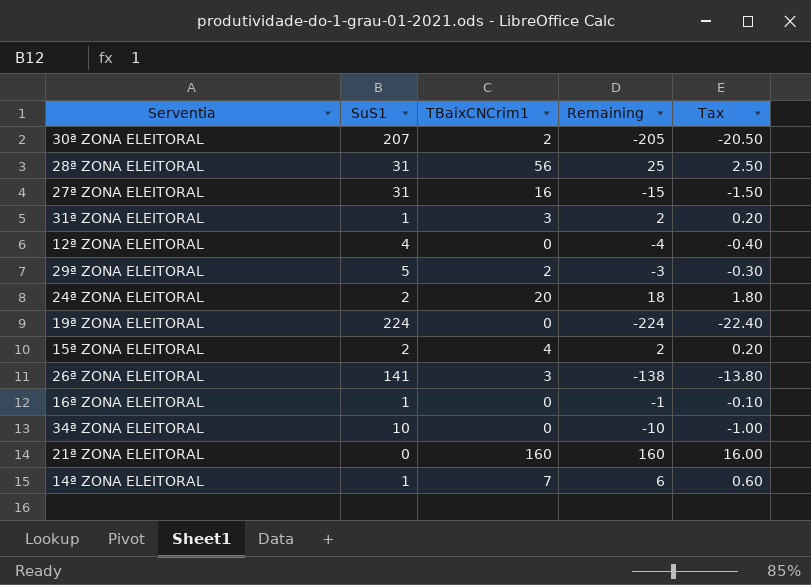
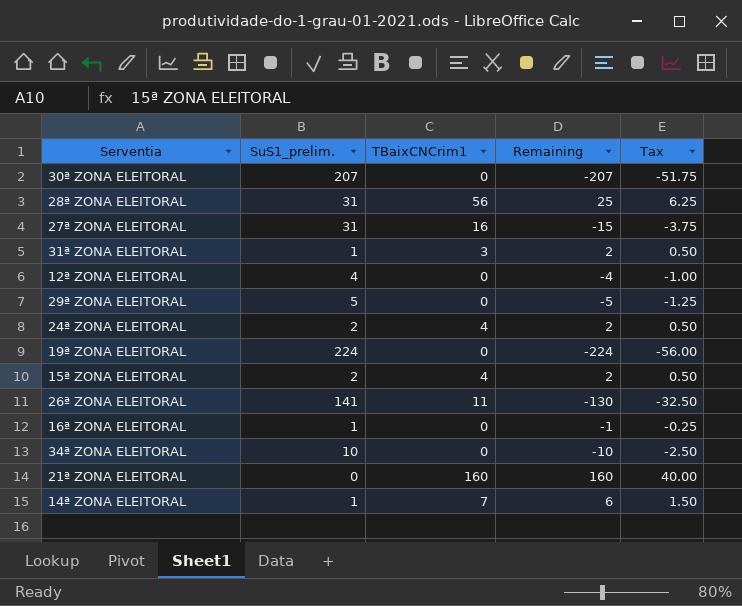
column name: SuS1 -> SuS1_prelim.
column Tax | formula: [Remaining] * 0.1 -> [Remaining] * 0.25
30ª ZONA ELEITORAL | TBaixCNCrim1: 2 -> 0
30ª ZONA ELEITORAL | Remaining: -205 -> -207
29ª ZONA ELEITORAL | TBaixCNCrim1: 2 -> 0
29ª ZONA ELEITORAL | Remaining: -3 -> -5
24ª ZONA ELEITORAL | TBaixCNCrim1: 20 -> 4
24ª ZONA ELEITORAL | Remaining: 18 -> 2
26ª ZONA ELEITORAL | TBaixCNCrim1: 3 -> 11
26ª ZONA ELEITORAL | Remaining: -138 -> -130

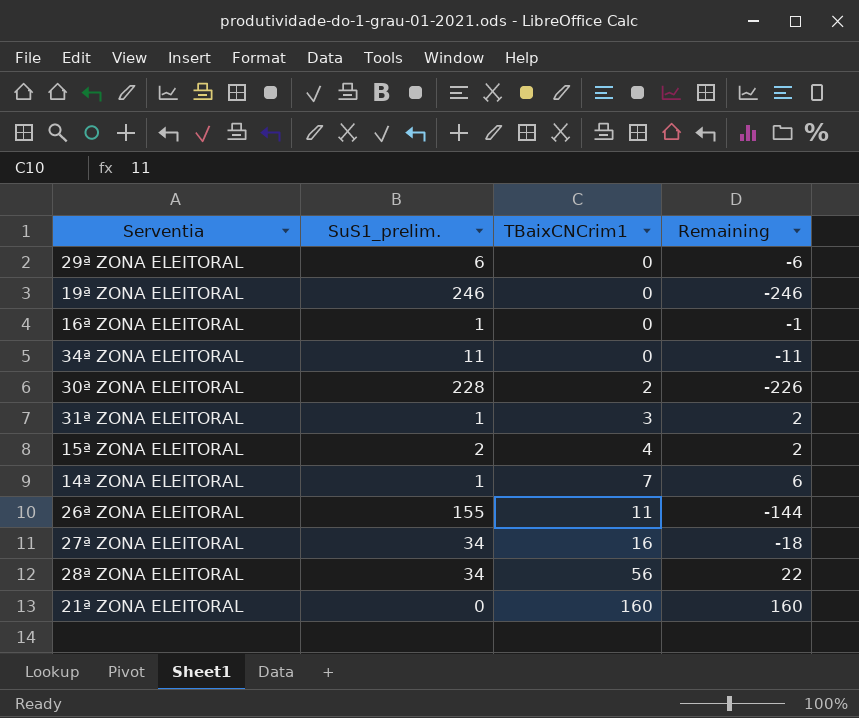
row order: none -> TBaixCNCrim1 ascending
column Tax | formula: [Remaining] * 0.25 -> none
row 12ª ZONA ELEITORAL: 4 | 0 | -4 | -1.00 -> none
row 24ª ZONA ELEITORAL: 2 | 4 | 2 | 0.50 -> none
29ª ZONA ELEITORAL | SuS1_prelim.: 5 -> 6
29ª ZONA ELEITORAL | Remaining: -5 -> -6
19ª ZONA ELEITORAL | SuS1_prelim.: 224 -> 246
19ª ZONA ELEITORAL | Remaining: -224 -> -246
34ª ZONA ELEITORAL | SuS1_prelim.: 10 -> 11
34ª ZONA ELEITORAL | Remaining: -10 -> -11
30ª ZONA ELEITORAL | SuS1_prelim.: 207 -> 228
30ª ZONA ELEITORAL | TBaixCNCrim1: 0 -> 2
30ª ZONA ELEITORAL | Remaining: -207 -> -226
26ª ZONA ELEITORAL | SuS1_prelim.: 141 -> 155
26ª ZONA ELEITORAL | Remaining: -130 -> -144
27ª ZONA ELEITORAL | SuS1_prelim.: 31 -> 34
27ª ZONA ELEITORAL | Remaining: -15 -> -18
28ª ZONA ELEITORAL | SuS1_prelim.: 31 -> 34
28ª ZONA ELEITORAL | Remaining: 25 -> 22

